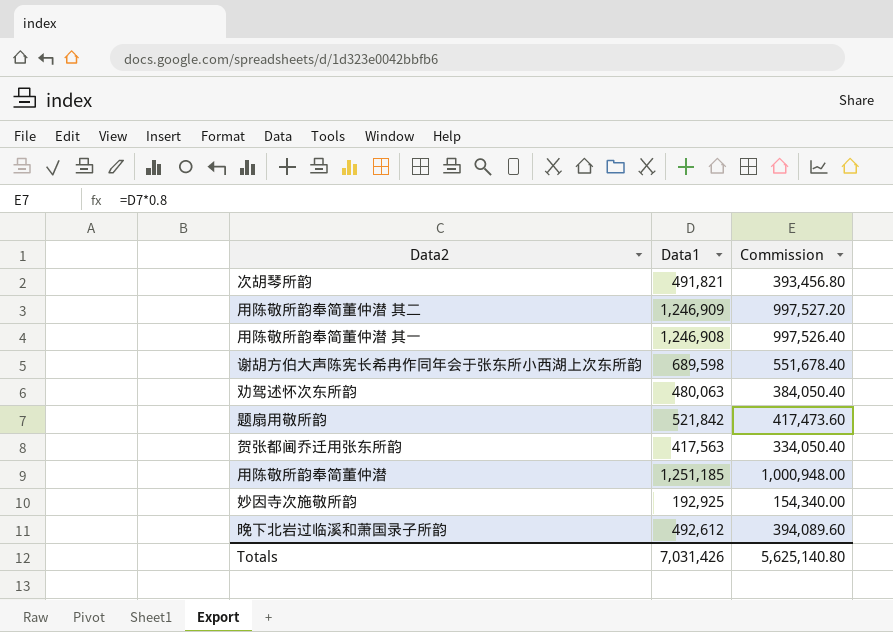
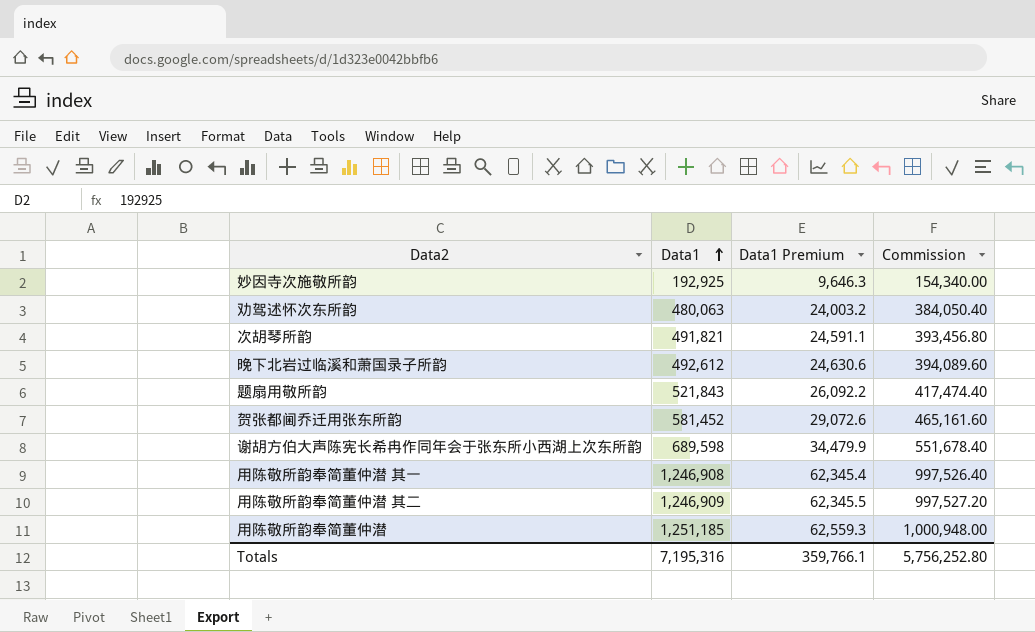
row order: none -> Data1 ascending
column Data1 Premium | formula: none -> [Data1] * 0.05
题扇用敬所韵 | Data1: 521,842 -> 521,843
题扇用敬所韵 | Commission: 417,473.60 -> 417,474.40
贺张都阃乔迁用张东所韵 | Data1: 417,563 -> 581,452
贺张都阃乔迁用张东所韵 | Commission: 334,050.40 -> 465,161.60
Totals | Data1: 7,031,426 -> 7,195,316
Totals | Commission: 5,625,140.80 -> 5,756,252.80

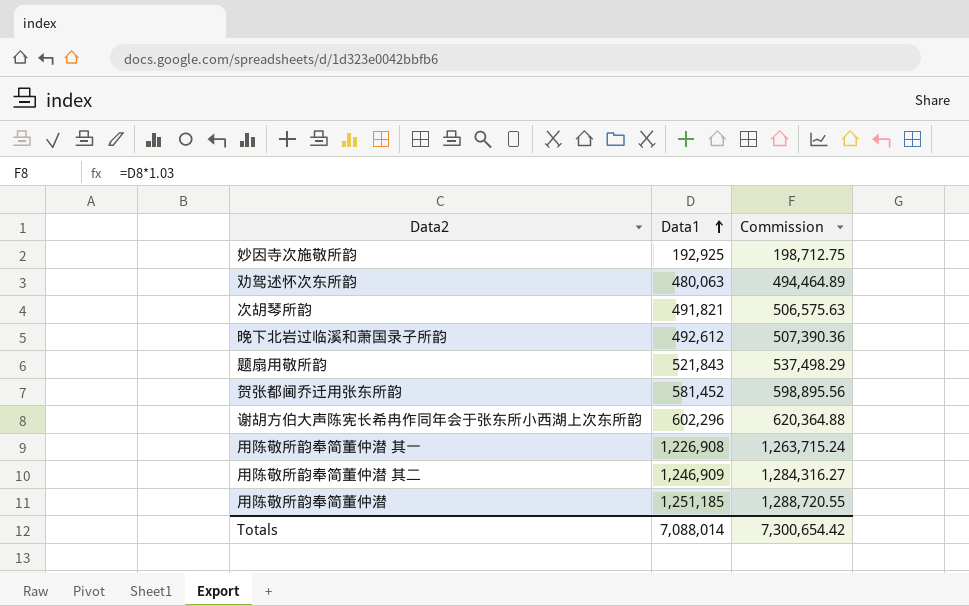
column Data1 Premium | formula: [Data1] * 0.05 -> none
column Commission | formula: [Data1] * 0.8 -> [Data1] * 1.03
谢胡方伯大声陈宪长希冉作同年会于张东所小西湖上次东所韵 | Data1: 689,598 -> 602,296
用陈敬所韵奉简董仲潜 其一 | Data1: 1,246,908 -> 1,226,908
Totals | Data1: 7,195,316 -> 7,088,014
Totals | Commission: 5,756,252.80 -> 7,300,654.42

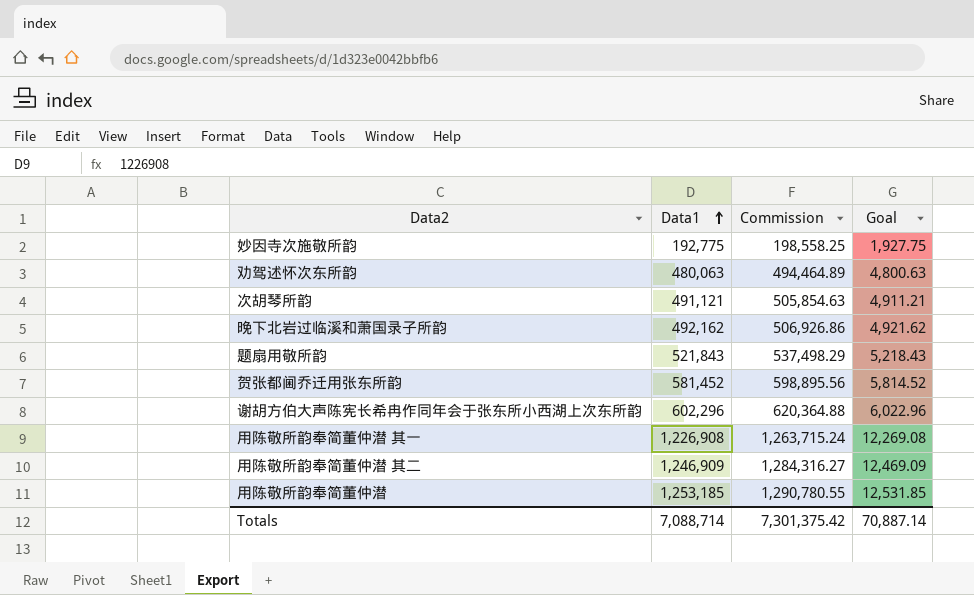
column Goal | formula: none -> [Data1] * 0.01
妙因寺次施敬所韵 | Data1: 192,925 -> 192,775
妙因寺次施敬所韵 | Commission: 198,712.75 -> 198,558.25
次胡琴所韵 | Data1: 491,821 -> 491,121
次胡琴所韵 | Commission: 506,575.63 -> 505,854.63
晚下北岩过临溪和萧国录子所韵 | Data1: 492,612 -> 492,162
晚下北岩过临溪和萧国录子所韵 | Commission: 507,390.36 -> 506,926.86
用陈敬所韵奉简董仲潜 | Data1: 1,251,185 -> 1,253,185
用陈敬所韵奉简董仲潜 | Commission: 1,288,720.55 -> 1,290,780.55
Totals | Data1: 7,088,014 -> 7,088,714
Totals | Commission: 7,300,654.42 -> 7,301,375.42

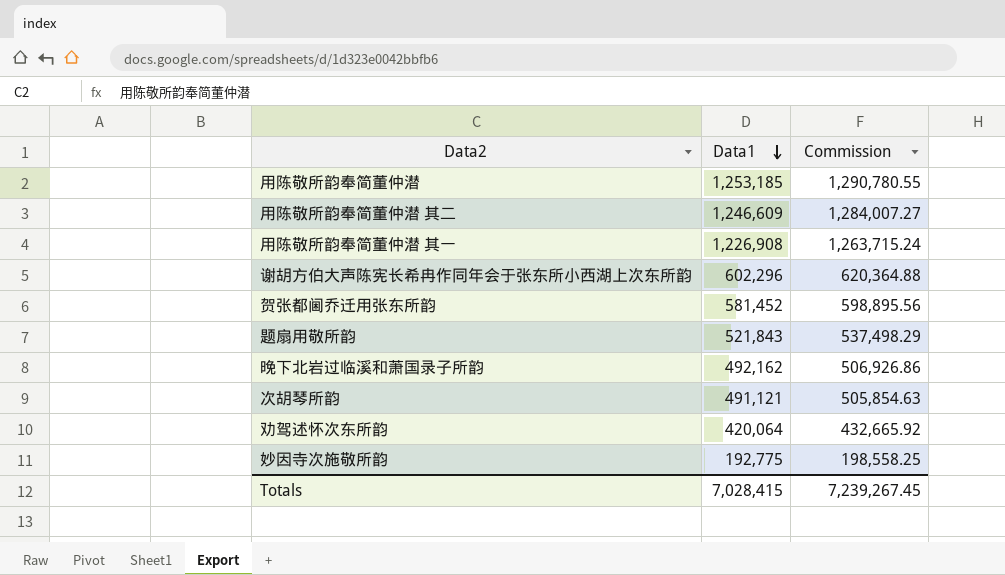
row order: Data1 ascending -> Data1 descending
column Goal | formula: [Data1] * 0.01 -> none
用陈敬所韵奉简董仲潜 其二 | Data1: 1,246,909 -> 1,246,609
用陈敬所韵奉简董仲潜 其二 | Commission: 1,284,316.27 -> 1,284,007.27
劝驾述怀次东所韵 | Data1: 480,063 -> 420,064
劝驾述怀次东所韵 | Commission: 494,464.89 -> 432,665.92
Totals | Data1: 7,088,714 -> 7,028,415
Totals | Commission: 7,301,375.42 -> 7,239,267.45

